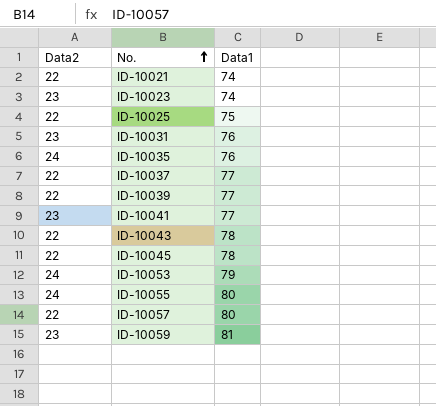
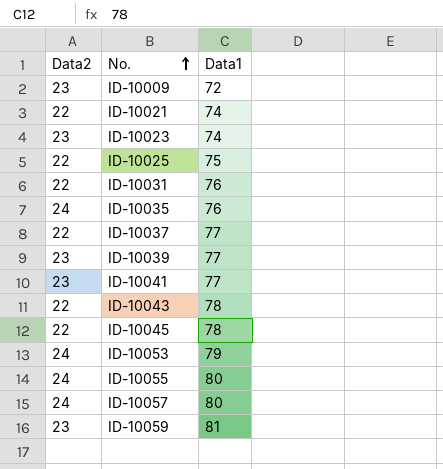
row ID-10009: none -> 23 | 72
ID-10031 | Data2: 23 -> 22
ID-10039 | Data2: 22 -> 23
ID-10057 | Data2: 22 -> 24

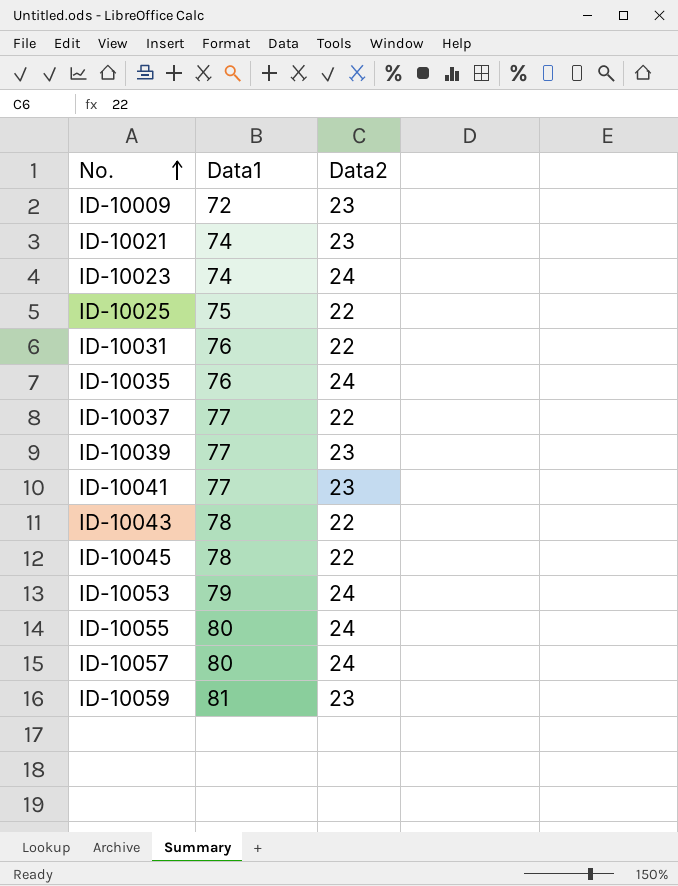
column Data2 | position: 1 -> 3
ID-10021 | Data2: 22 -> 23
ID-10023 | Data2: 23 -> 24

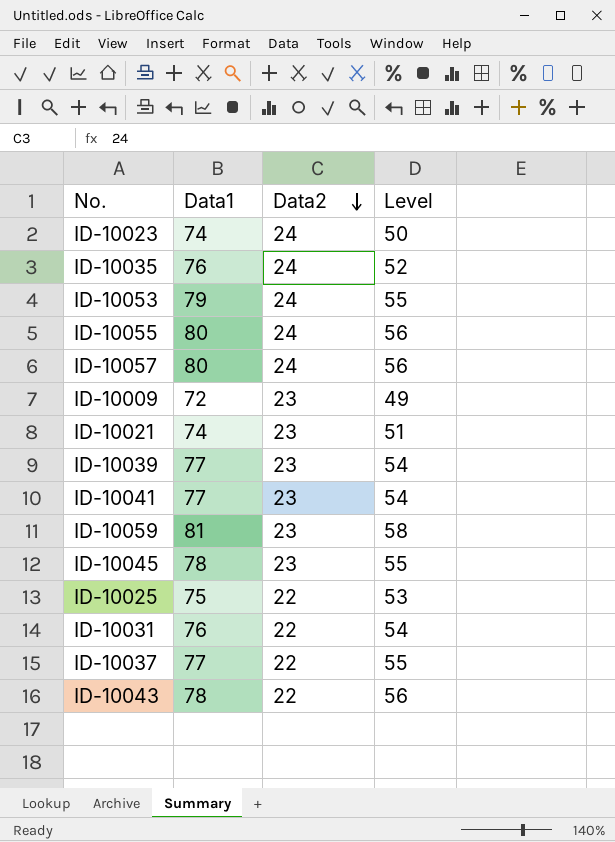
row order: No. ascending -> Data2 descending
column Level | formula: none -> [Data1] - [Data2]
ID-10045 | Data2: 22 -> 23

